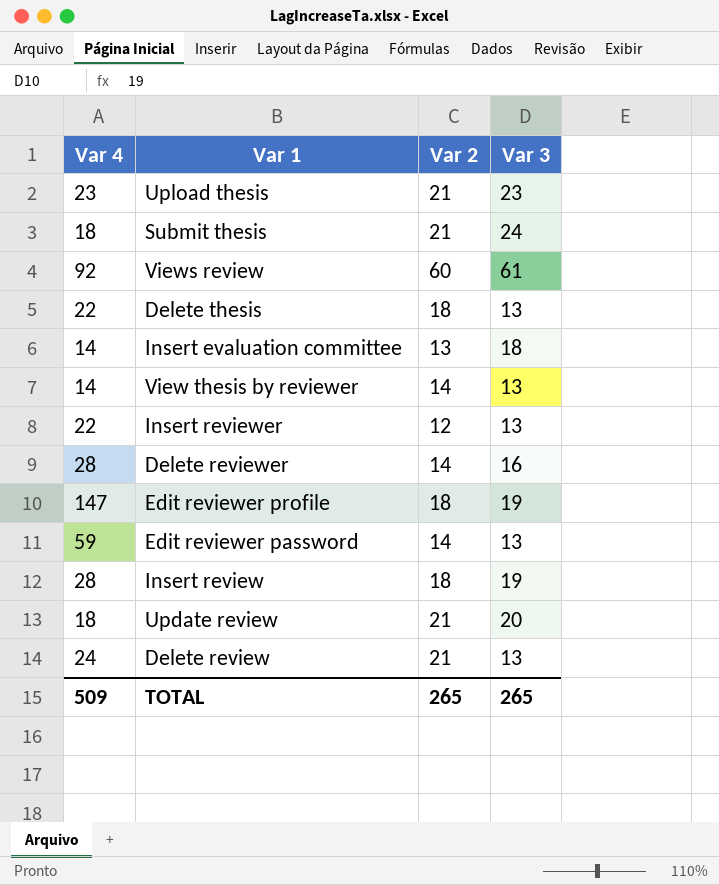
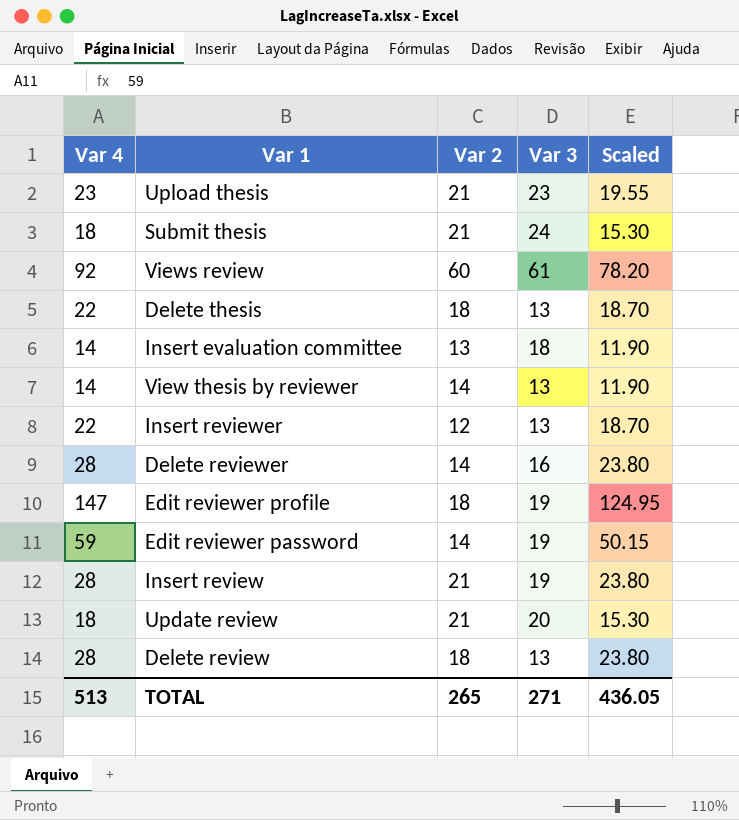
column Scaled | formula: none -> [Var 4] * 0.85
Edit reviewer password | Var 3: 13 -> 19
Insert review | Var 2: 18 -> 21
Delete review | Var 4: 24 -> 28
Delete review | Var 2: 21 -> 18
TOTAL | Var 4: 509 -> 513
TOTAL | Var 3: 265 -> 271

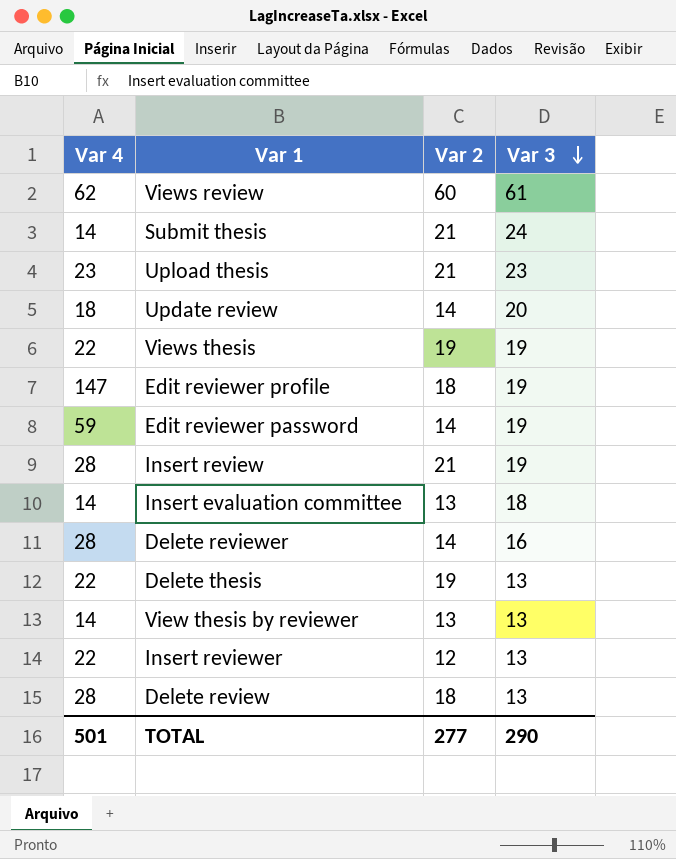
row order: none -> Var 3 descending
column Scaled | formula: [Var 4] * 0.85 -> none
Views review | Var 4: 92 -> 62
Submit thesis | Var 4: 18 -> 14
Update review | Var 2: 21 -> 14
row Views thesis: none -> 22 | 19 | 19
Delete thesis | Var 2: 18 -> 19
View thesis by reviewer | Var 2: 14 -> 13
TOTAL | Var 4: 513 -> 501
TOTAL | Var 2: 265 -> 277
TOTAL | Var 3: 271 -> 290

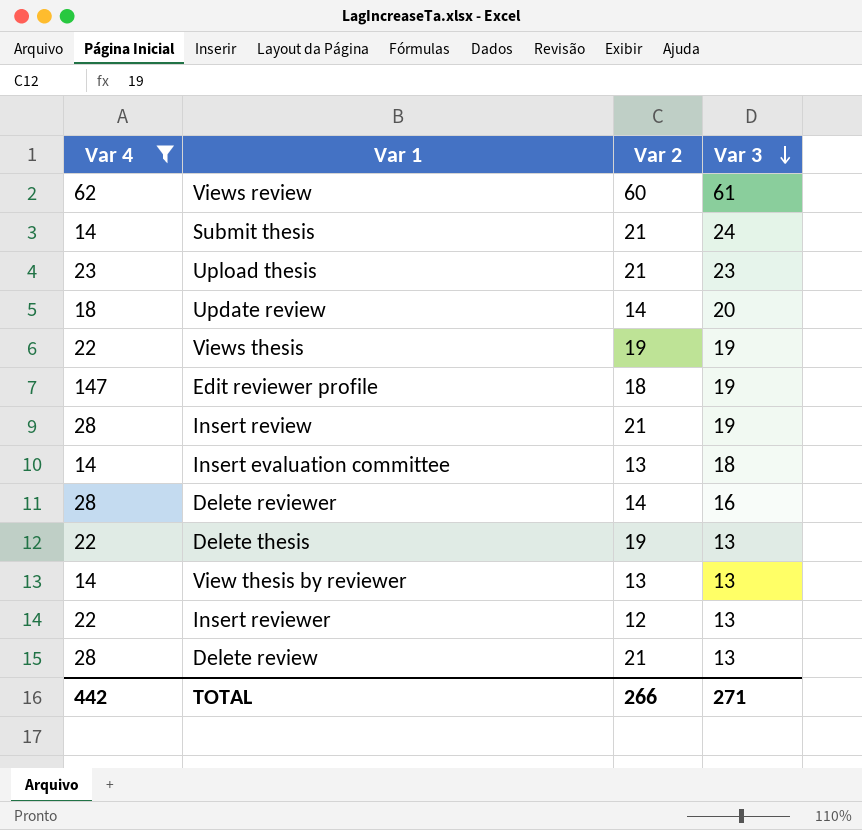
filter: none -> Var 4 != 59
Delete review | Var 2: 18 -> 21
TOTAL | Var 4: 501 -> 442
TOTAL | Var 2: 277 -> 266
TOTAL | Var 3: 290 -> 271

